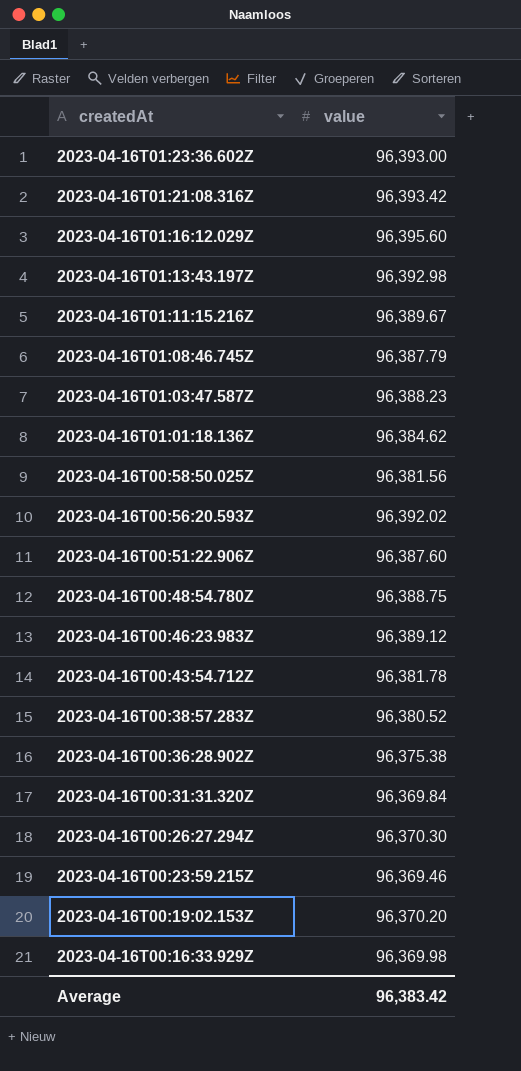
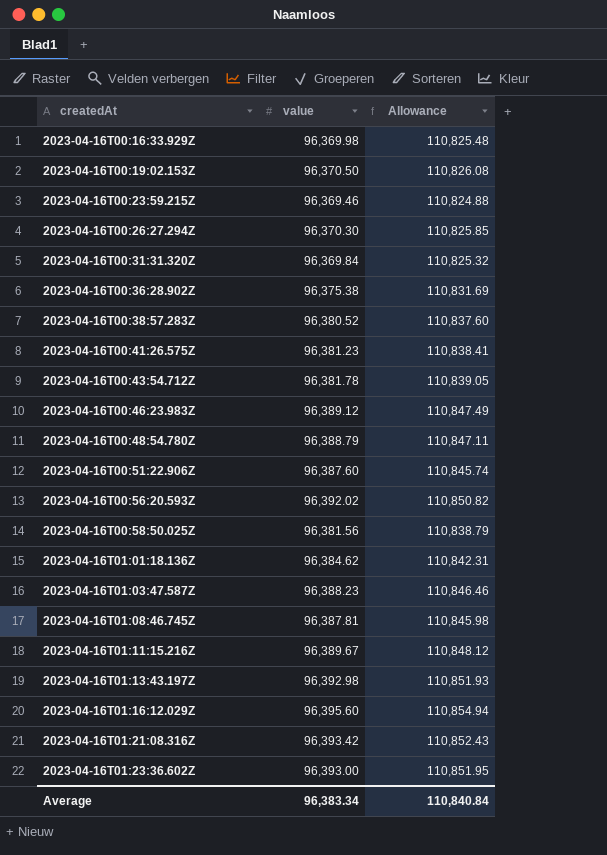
row order: createdAt descending -> createdAt ascending
column Allowance | formula: none -> [value] * 1.15
2023-04-16T00:19:02.153Z | value: 96,370.20 -> 96,370.50
row 2023-04-16T00:41:26.575Z: none -> 96,381.23 | 110,838.41
2023-04-16T00:48:54.780Z | value: 96,388.75 -> 96,388.79
2023-04-16T01:08:46.745Z | value: 96,387.79 -> 96,387.81
Average | value: 96,383.42 -> 96,383.34

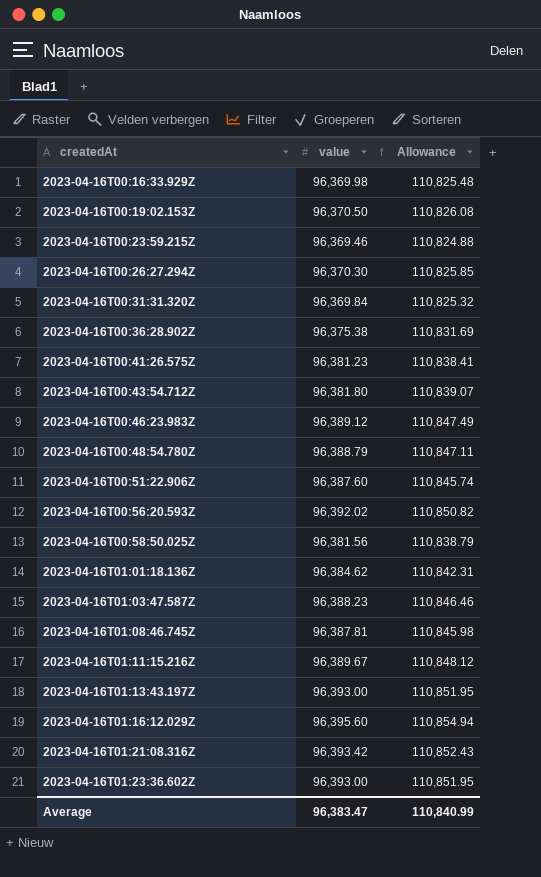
row 2023-04-16T00:38:57.283Z: 96,380.52 | 110,837.60 -> none
2023-04-16T00:43:54.712Z | value: 96,381.78 -> 96,381.80
2023-04-16T00:43:54.712Z | Allowance: 110,839.05 -> 110,839.07
2023-04-16T01:13:43.197Z | value: 96,392.98 -> 96,393.00
2023-04-16T01:13:43.197Z | Allowance: 110,851.93 -> 110,851.95
Average | value: 96,383.34 -> 96,383.47
Average | Allowance: 110,840.84 -> 110,840.99

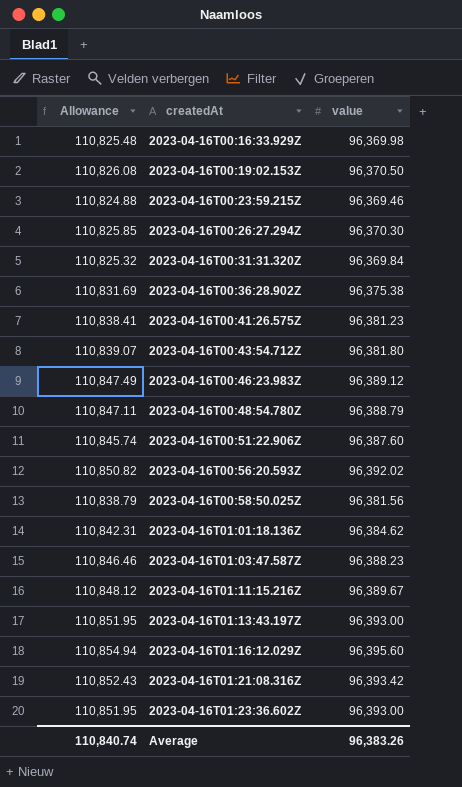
column Allowance | position: 3 -> 1
row 2023-04-16T01:08:46.745Z: 96,387.81 | 110,845.98 -> none
Average | Allowance: 110,840.99 -> 110,840.74
Average | value: 96,383.47 -> 96,383.26

